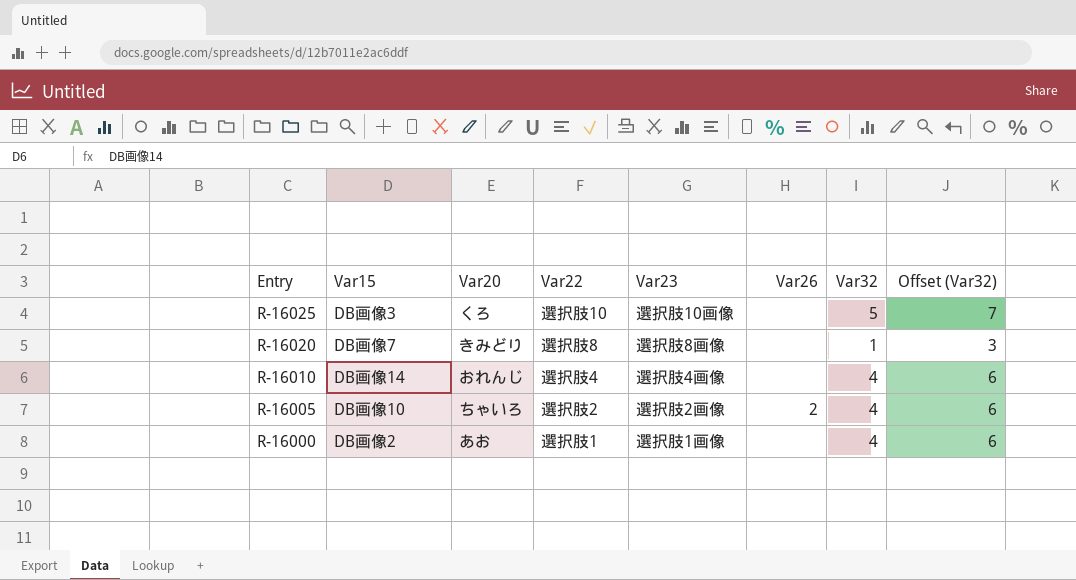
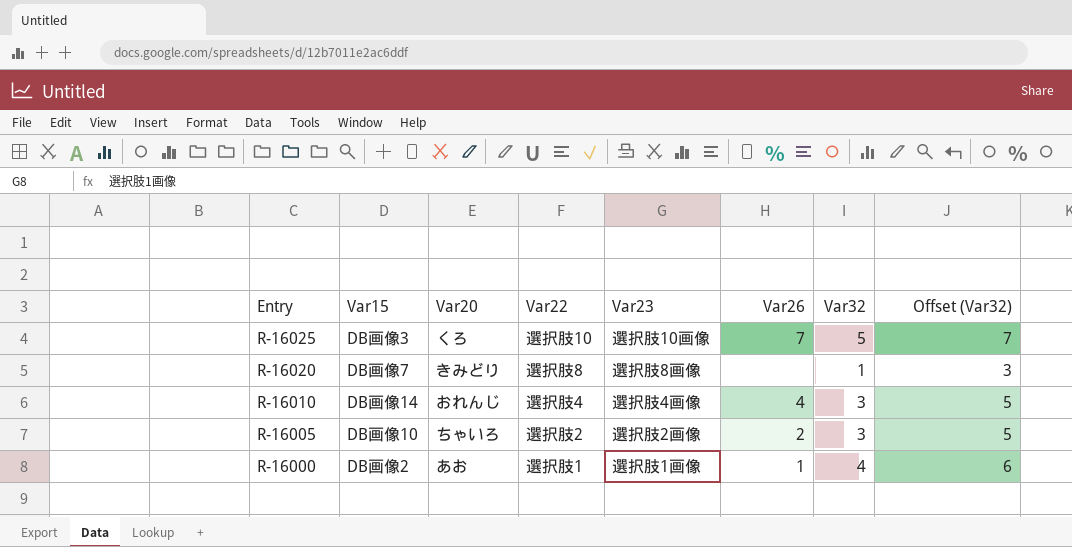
R-16025 | Var26: none -> 7
R-16010 | Var26: none -> 4
R-16010 | Var32: 4 -> 3
R-16010 | Offset (Var32): 6 -> 5
R-16005 | Var32: 4 -> 3
R-16005 | Offset (Var32): 6 -> 5
R-16000 | Var26: none -> 1

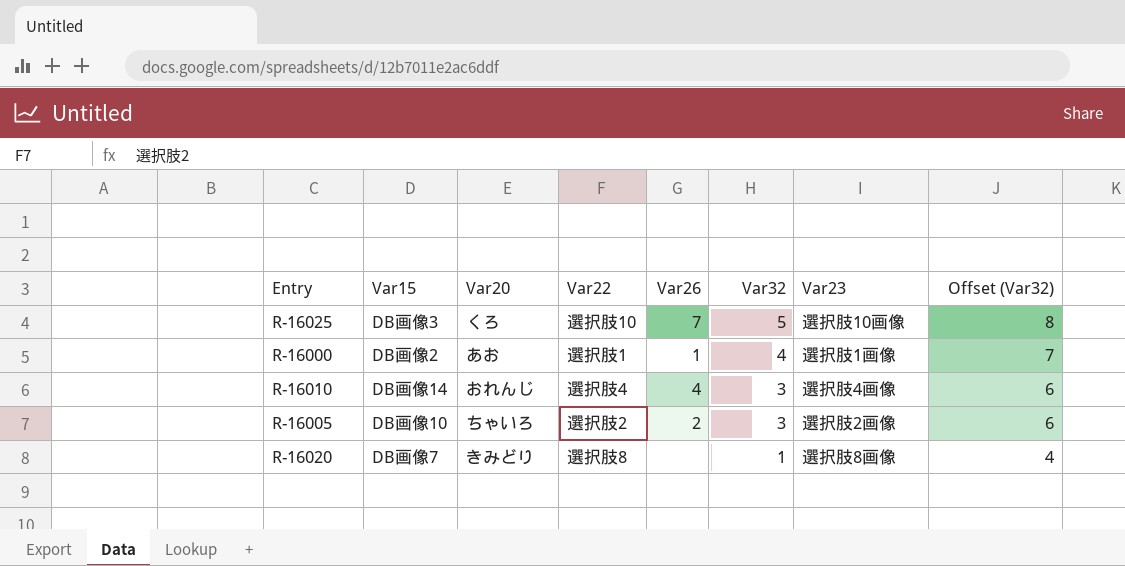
row order: Entry descending -> Var32 descending
column Var23 | position: 5 -> 7
column Offset (Var32) | formula: [Var32] + 2 -> [Var32] + 3

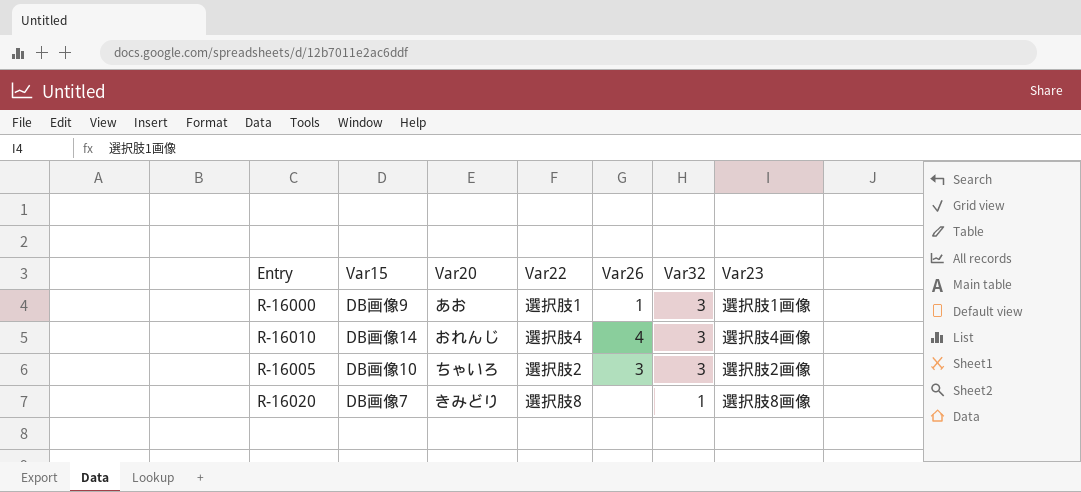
column Offset (Var32) | formula: [Var32] + 3 -> none
row R-16025: DB画像3 | くろ | 選択肢10 | 7 | 5 | 選択肢10画像 | 8 -> none
R-16000 | Var15: DB画像2 -> DB画像9
R-16000 | Var32: 4 -> 3
R-16005 | Var26: 2 -> 3

